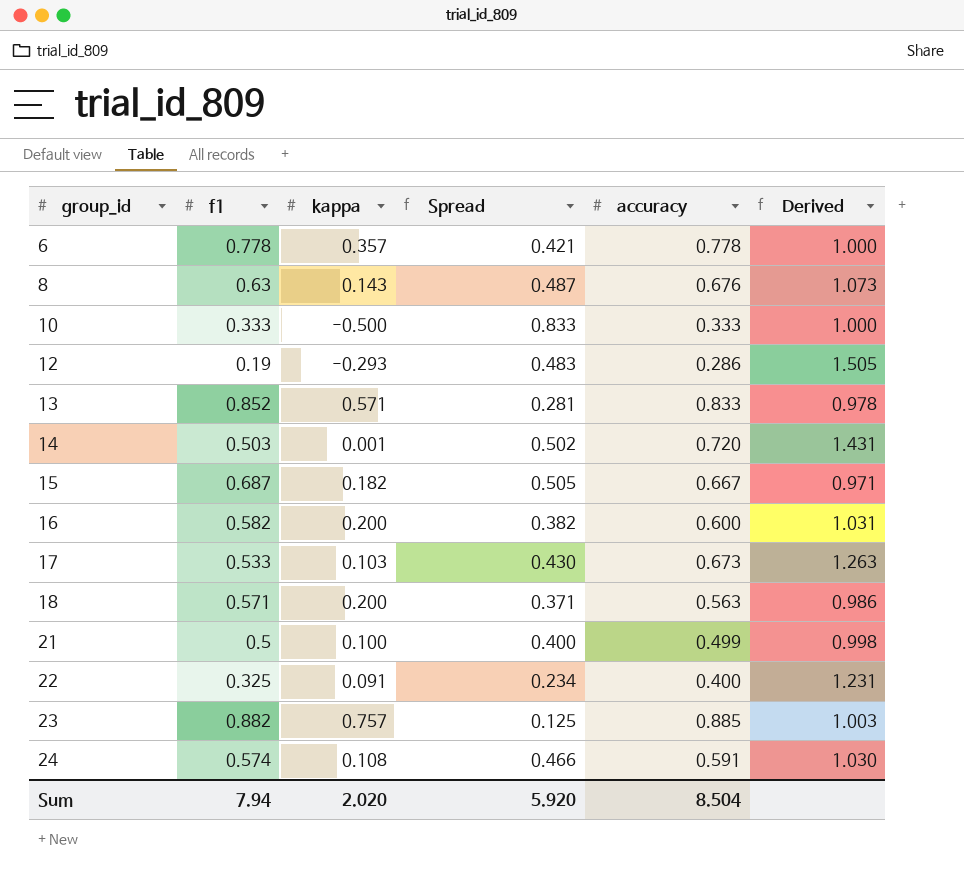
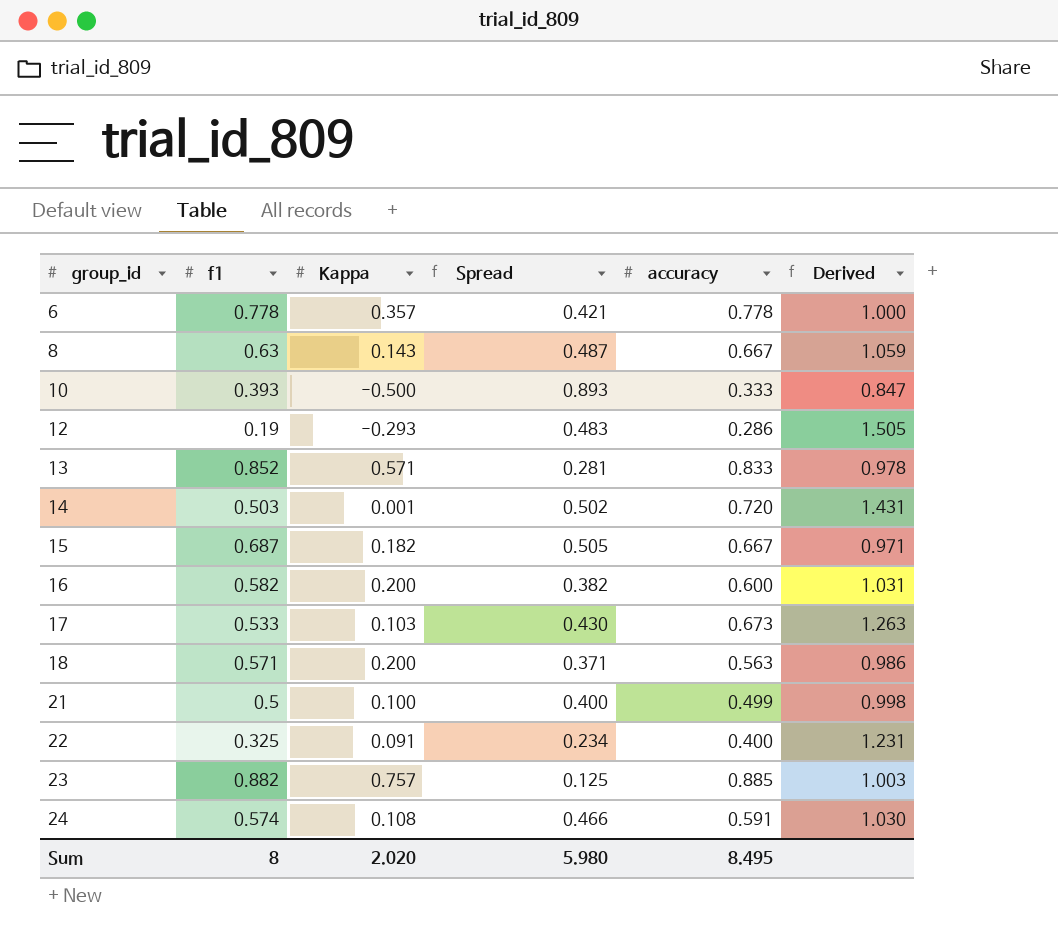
column name: kappa -> Kappa
8 | accuracy: 0.676 -> 0.667
8 | Derived: 1.073 -> 1.059
10 | f1: 0.333 -> 0.393
10 | Spread: 0.833 -> 0.893
10 | Derived: 1.000 -> 0.847
Sum | f1: 7.94 -> 8
Sum | Spread: 5.920 -> 5.980
Sum | accuracy: 8.504 -> 8.495

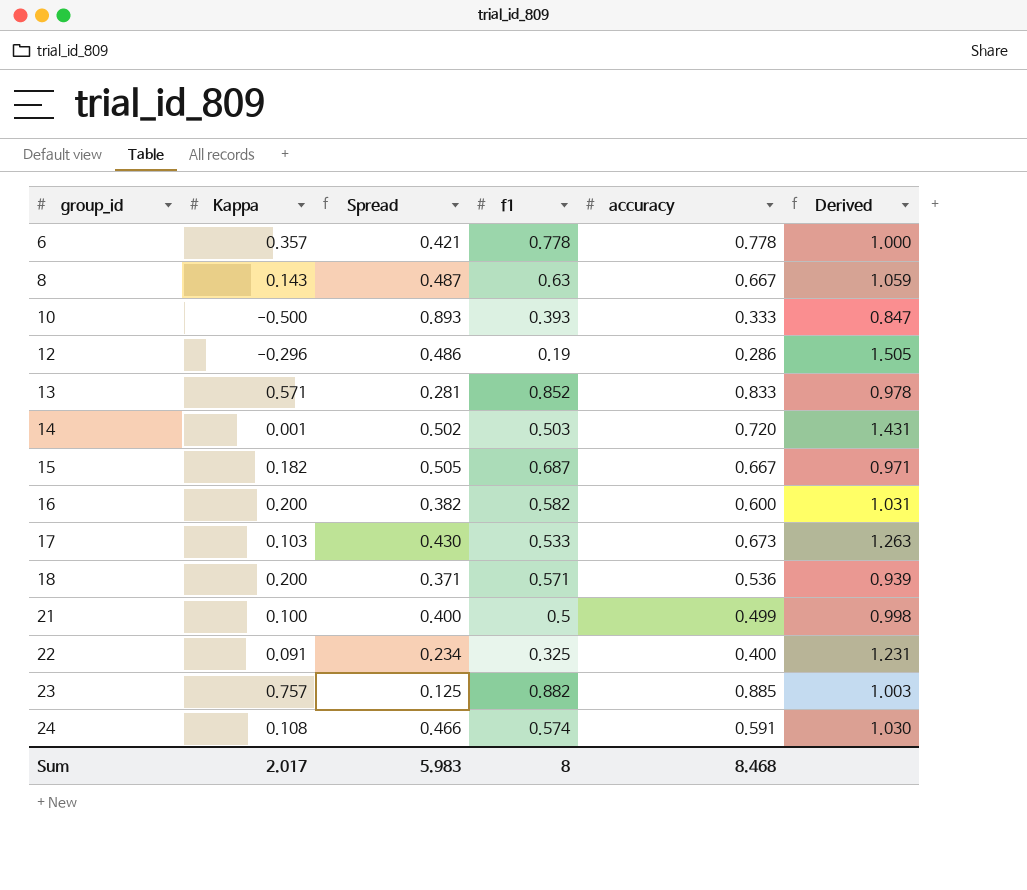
column f1 | position: 2 -> 4
12 | Kappa: -0.293 -> -0.296
12 | Spread: 0.483 -> 0.486
18 | accuracy: 0.563 -> 0.536
18 | Derived: 0.986 -> 0.939
Sum | Kappa: 2.020 -> 2.017
Sum | Spread: 5.980 -> 5.983
Sum | accuracy: 8.495 -> 8.468

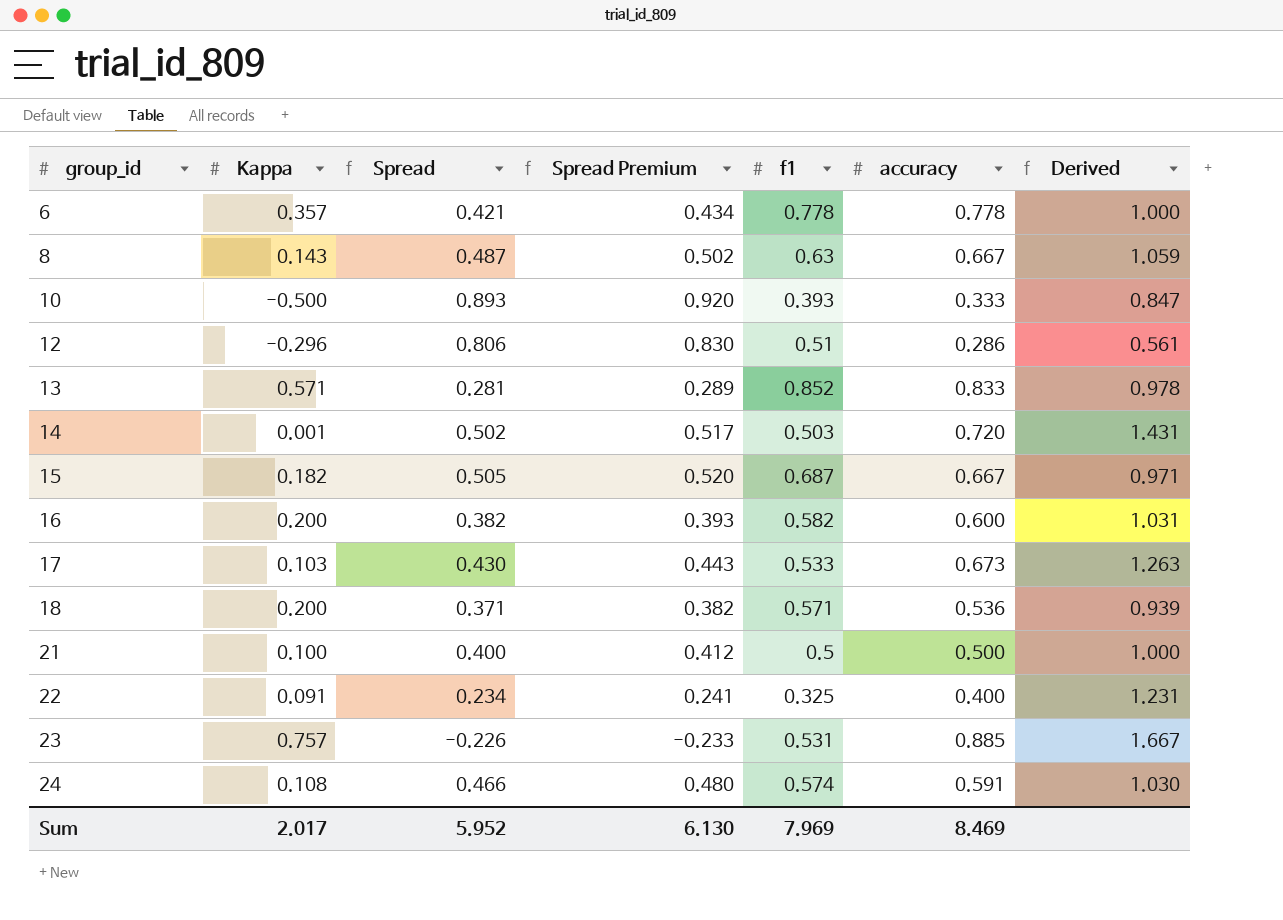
column Spread Premium | formula: none -> [Spread] * 1.03
12 | Spread: 0.486 -> 0.806
12 | f1: 0.19 -> 0.51
12 | Derived: 1.505 -> 0.561
21 | accuracy: 0.499 -> 0.500
21 | Derived: 0.998 -> 1.000
23 | Spread: 0.125 -> -0.226
23 | f1: 0.882 -> 0.531
23 | Derived: 1.003 -> 1.667
Sum | Spread: 5.983 -> 5.952
Sum | f1: 8 -> 7.969
Sum | accuracy: 8.468 -> 8.469

